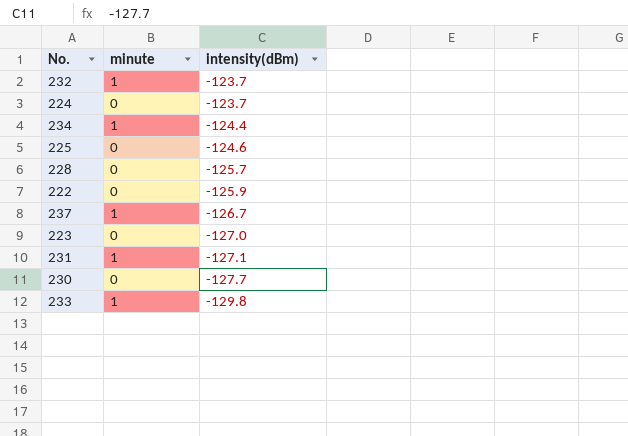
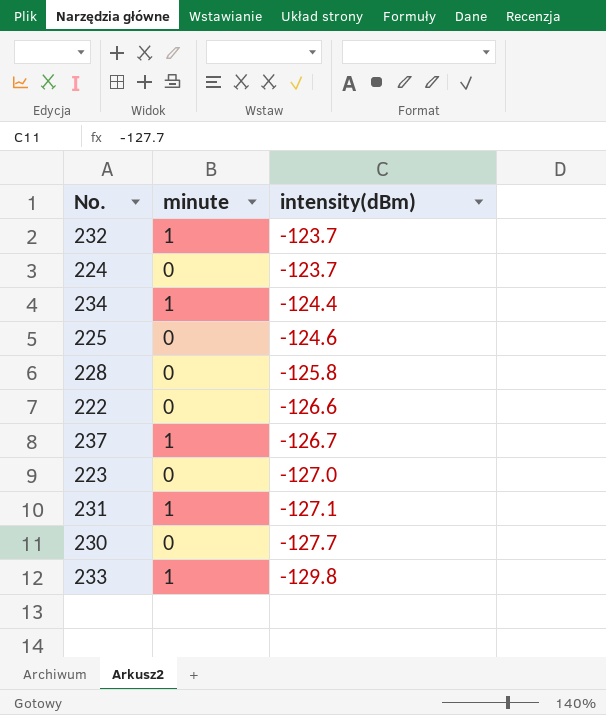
228 | intensity(dBm): -125.7 -> -125.8
222 | intensity(dBm): -125.9 -> -126.6

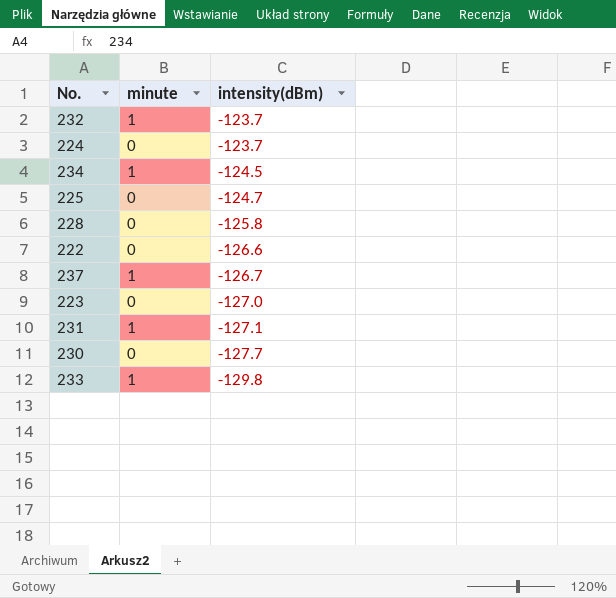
234 | intensity(dBm): -124.4 -> -124.5
225 | intensity(dBm): -124.6 -> -124.7

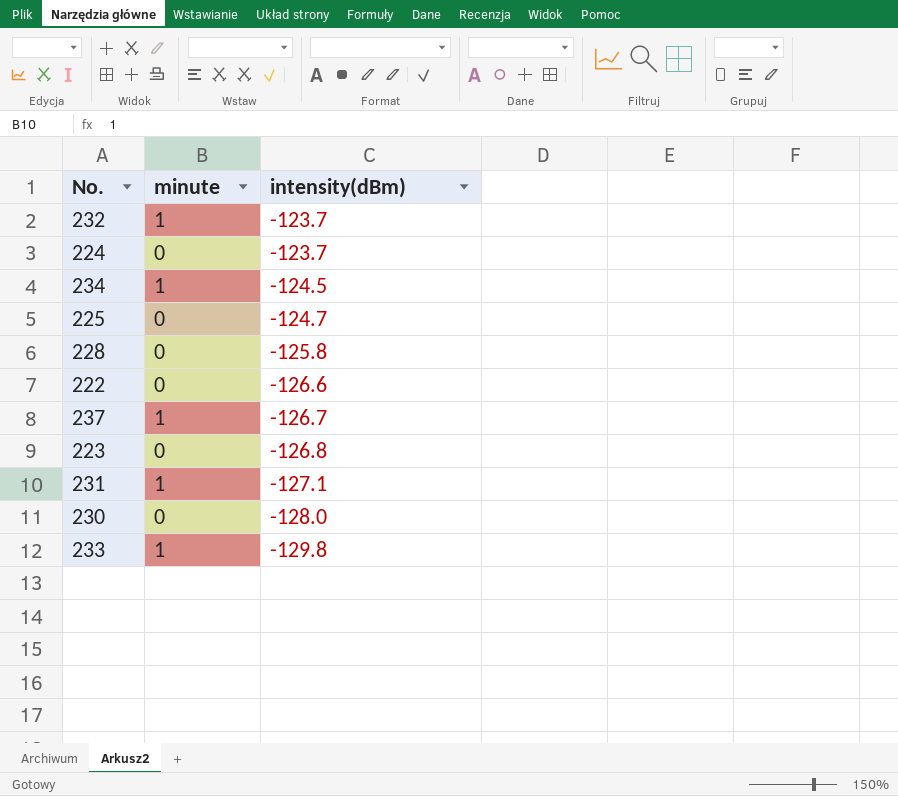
223 | intensity(dBm): -127.0 -> -126.8
230 | intensity(dBm): -127.7 -> -128.0

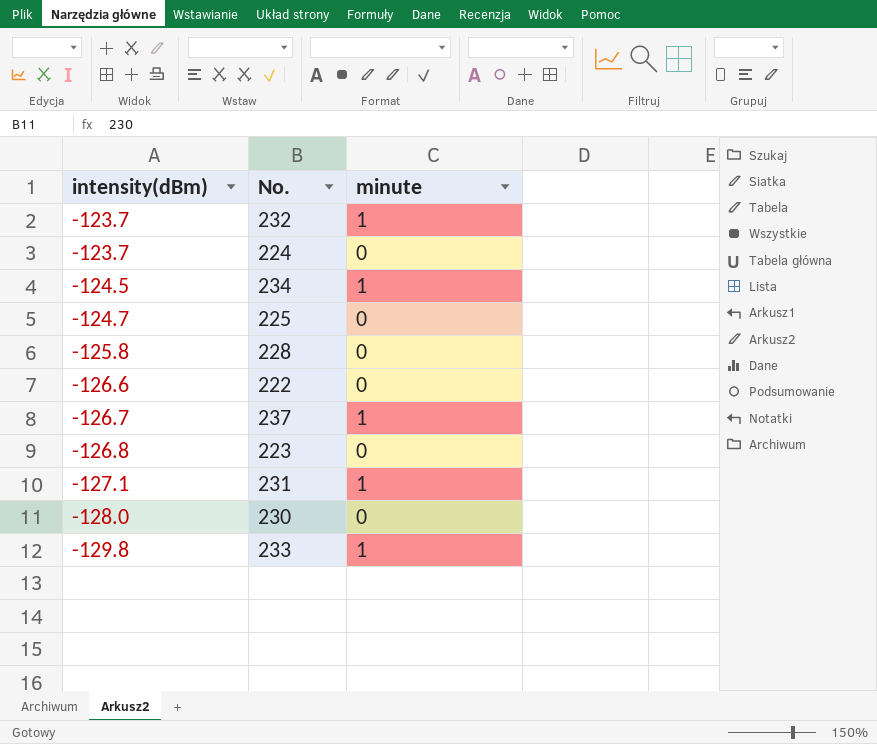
column intensity(dBm) | position: 3 -> 1

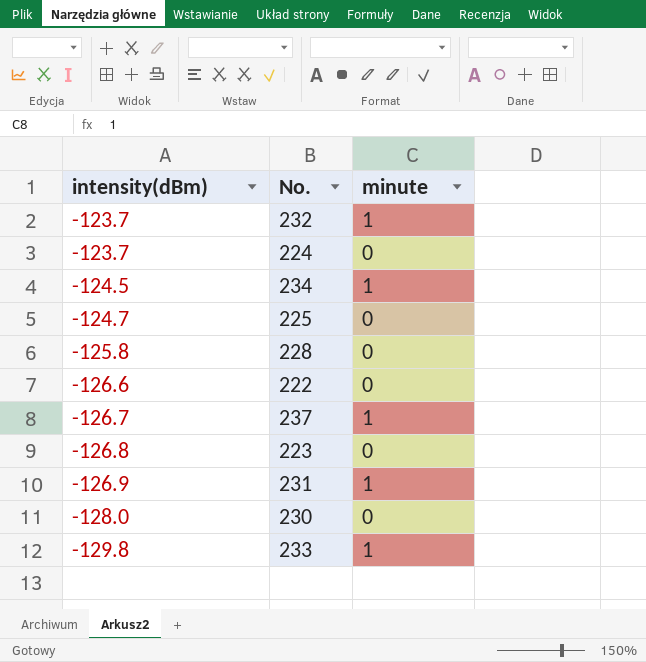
231 | intensity(dBm): -127.1 -> -126.9

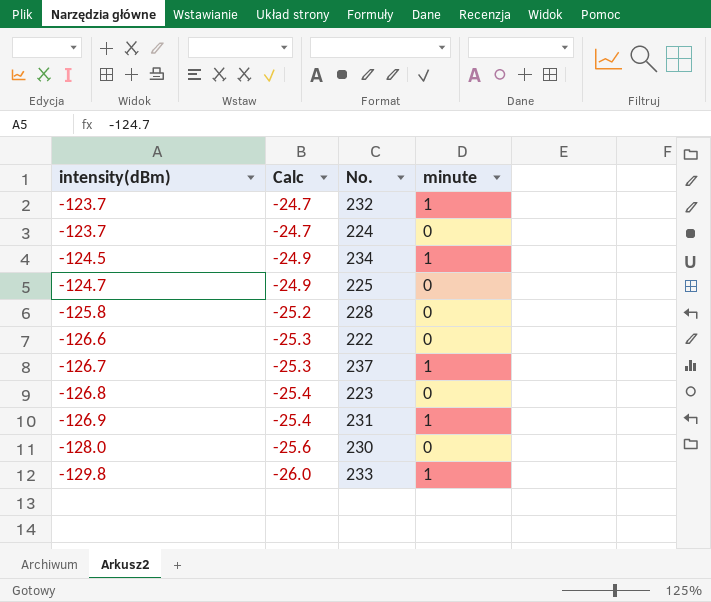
column Calc | formula: none -> [intensity(dBm)] * 0.2

